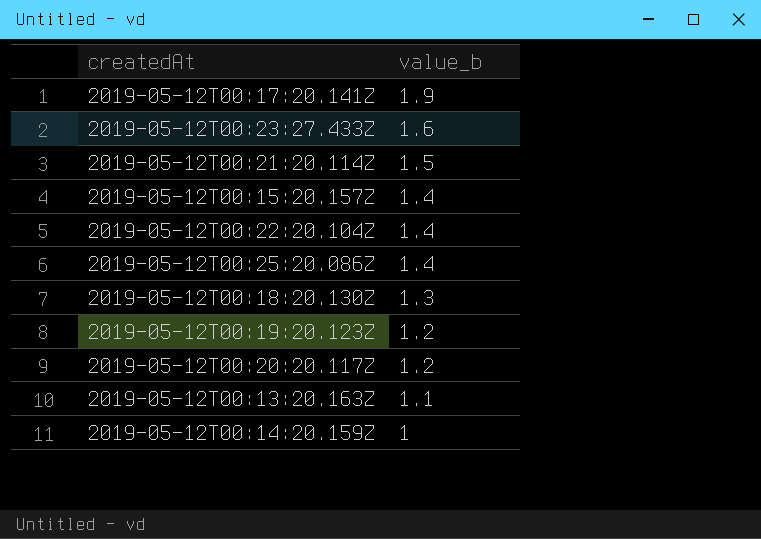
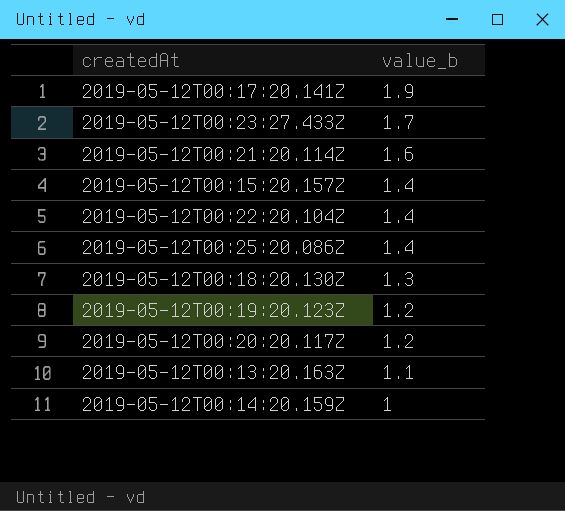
2019-05-12T00:23:27.433Z | value_b: 1.6 -> 1.7
2019-05-12T00:21:20.114Z | value_b: 1.5 -> 1.6

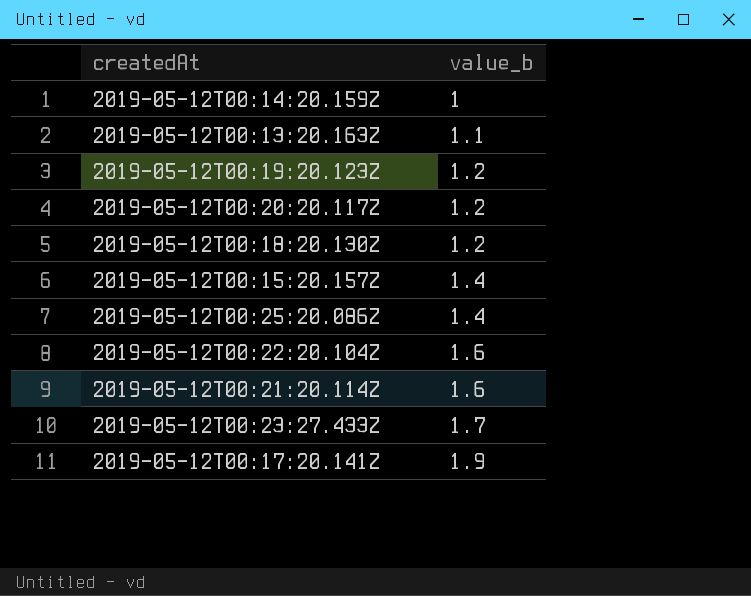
row order: value_b descending -> value_b ascending
2019-05-12T00:18:20.130Z | value_b: 1.3 -> 1.2
2019-05-12T00:22:20.104Z | value_b: 1.4 -> 1.6

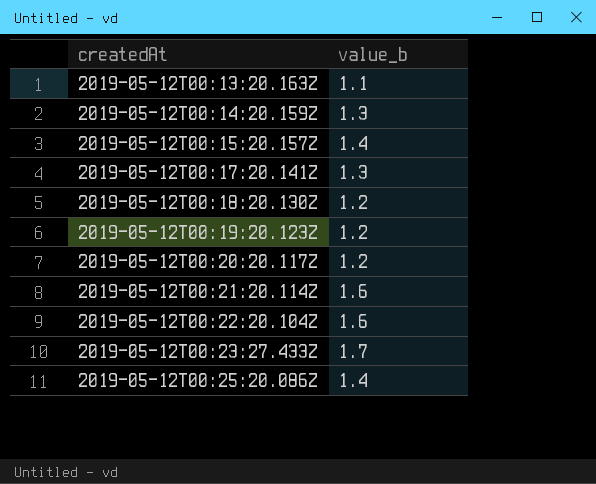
row order: value_b ascending -> createdAt ascending
2019-05-12T00:14:20.159Z | value_b: 1 -> 1.3
2019-05-12T00:17:20.141Z | value_b: 1.9 -> 1.3

